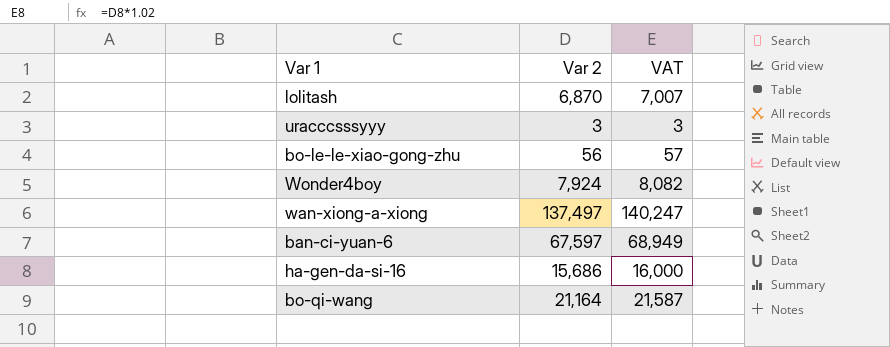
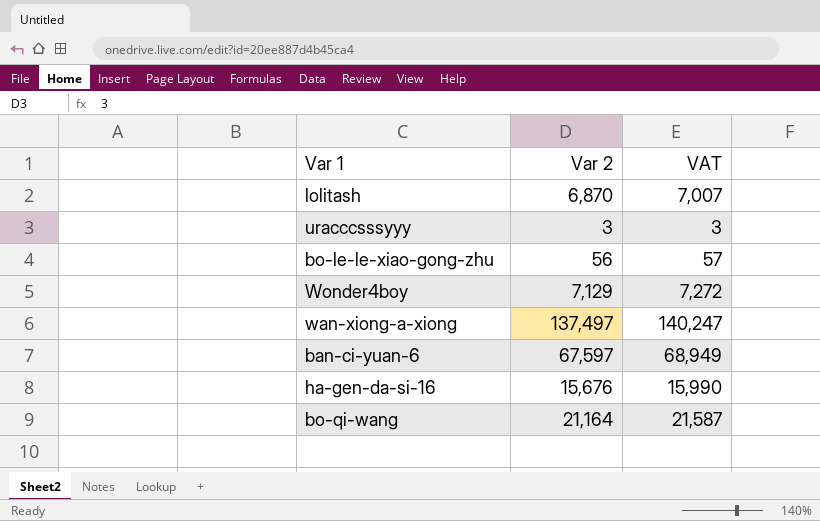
Wonder4boy | Var 2: 7,924 -> 7,129
Wonder4boy | VAT: 8,082 -> 7,272
ha-gen-da-si-16 | Var 2: 15,686 -> 15,676
ha-gen-da-si-16 | VAT: 16,000 -> 15,990

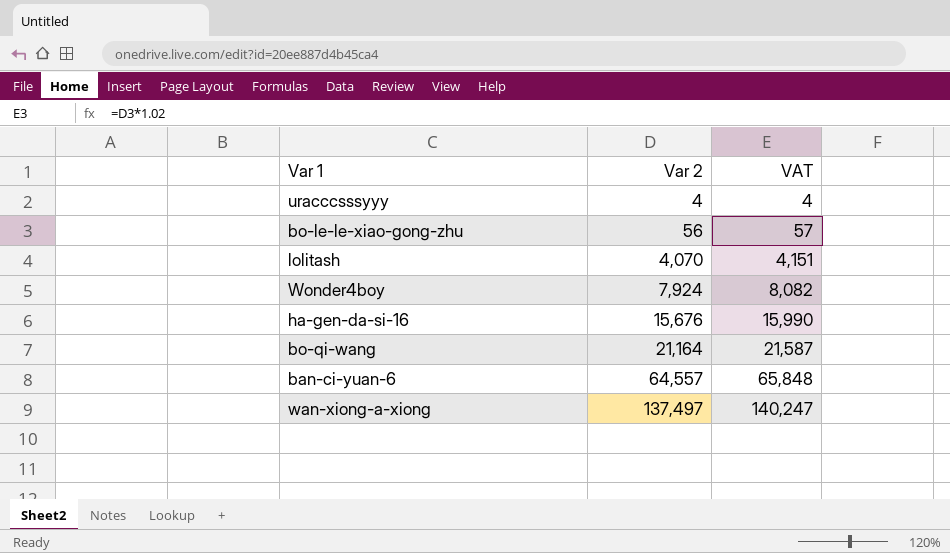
row order: none -> Var 2 ascending
uracccsssyyy | Var 2: 3 -> 4
uracccsssyyy | VAT: 3 -> 4
lolitash | Var 2: 6,870 -> 4,070
lolitash | VAT: 7,007 -> 4,151
Wonder4boy | Var 2: 7,129 -> 7,924
Wonder4boy | VAT: 7,272 -> 8,082
ban-ci-yuan-6 | Var 2: 67,597 -> 64,557
ban-ci-yuan-6 | VAT: 68,949 -> 65,848

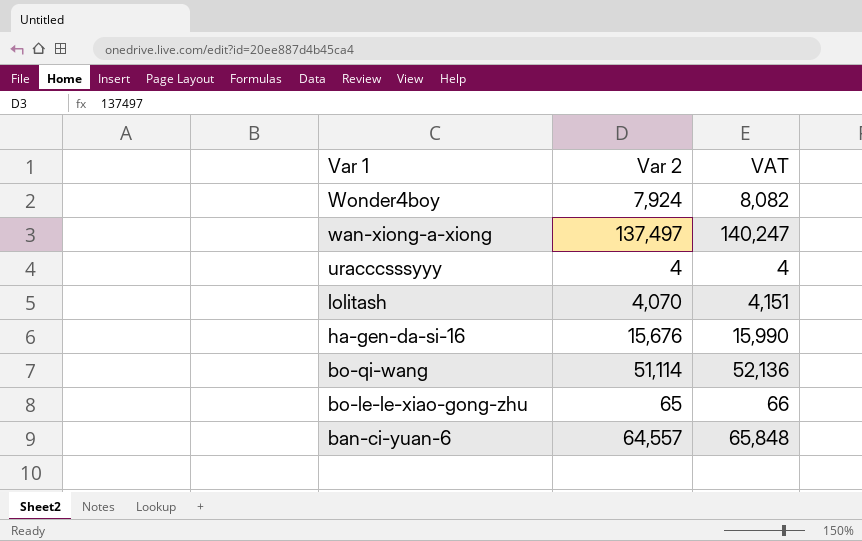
row order: Var 2 ascending -> Var 1 descending
bo-qi-wang | Var 2: 21,164 -> 51,114
bo-qi-wang | VAT: 21,587 -> 52,136
bo-le-le-xiao-gong-zhu | Var 2: 56 -> 65
bo-le-le-xiao-gong-zhu | VAT: 57 -> 66

